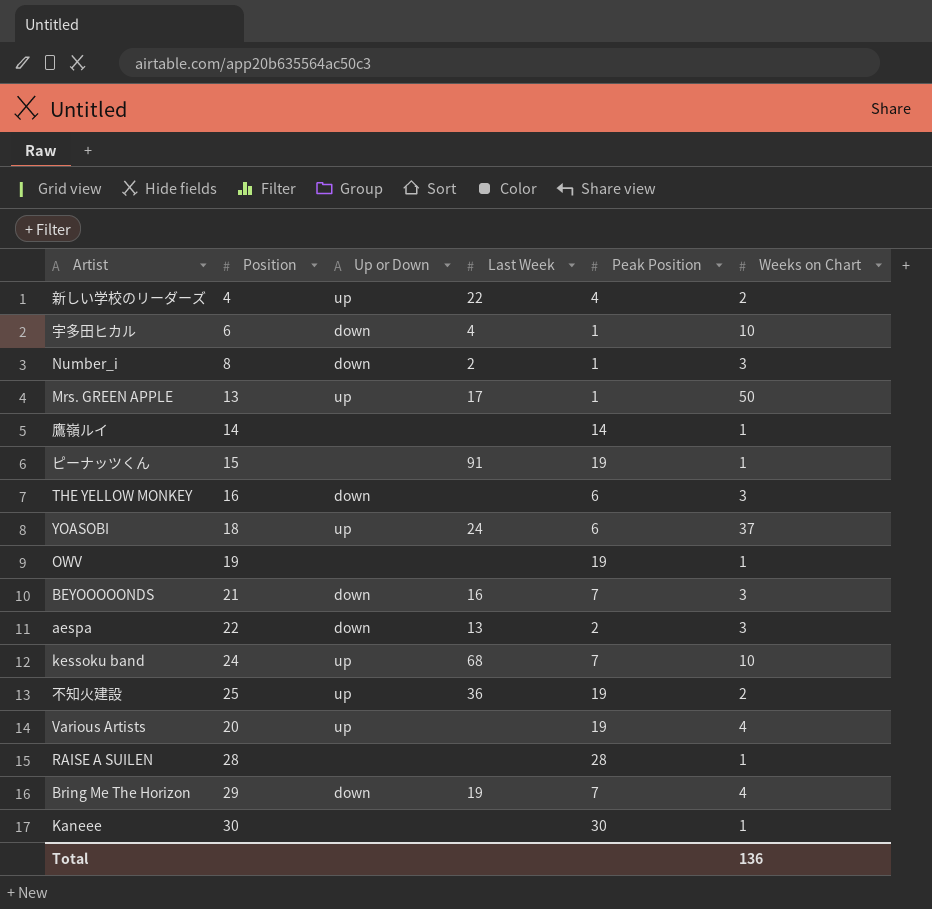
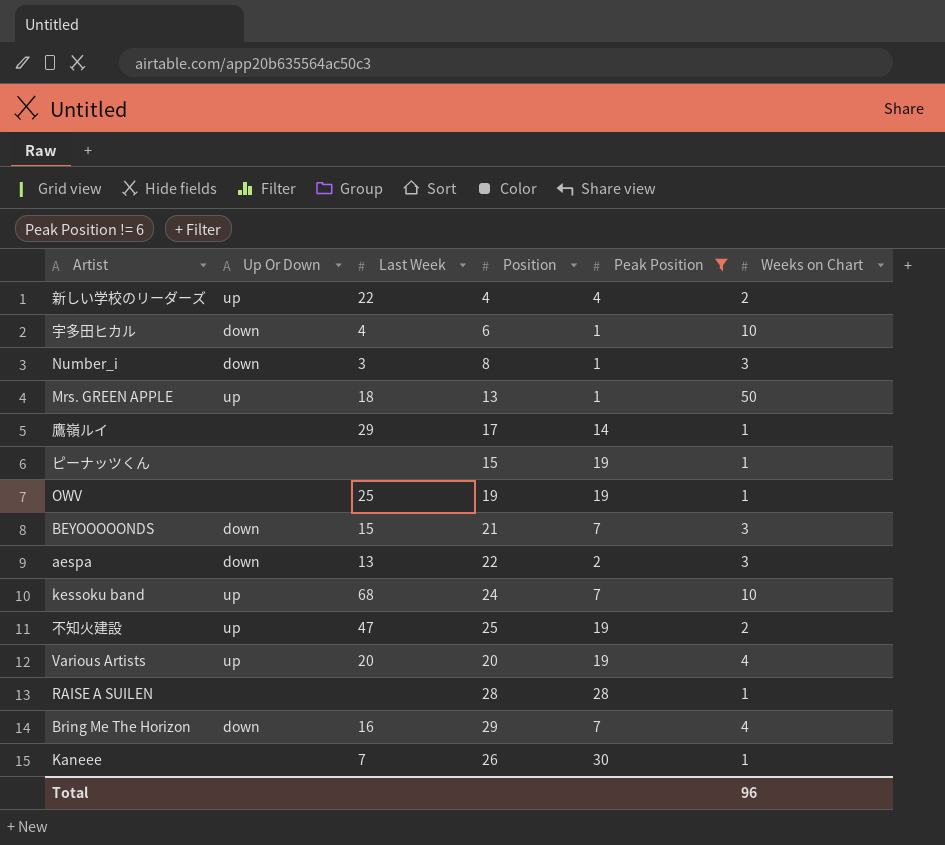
filter: none -> Peak Position != 6
column name: Up or Down -> Up Or Down
column Position | position: 2 -> 4
Number_i | Last Week: 2 -> 3
Mrs. GREEN APPLE | Last Week: 17 -> 18
鷹嶺ルイ | Last Week: none -> 29
鷹嶺ルイ | Position: 14 -> 17
ピーナッツくん | Last Week: 91 -> none
OWV | Last Week: none -> 25
BEYOOOOONDS | Last Week: 16 -> 15
不知火建設 | Last Week: 36 -> 47
Various Artists | Last Week: none -> 20
Bring Me The Horizon | Last Week: 19 -> 16
Kaneee | Last Week: none -> 7
Kaneee | Position: 30 -> 26
Total | Weeks on Chart: 136 -> 96

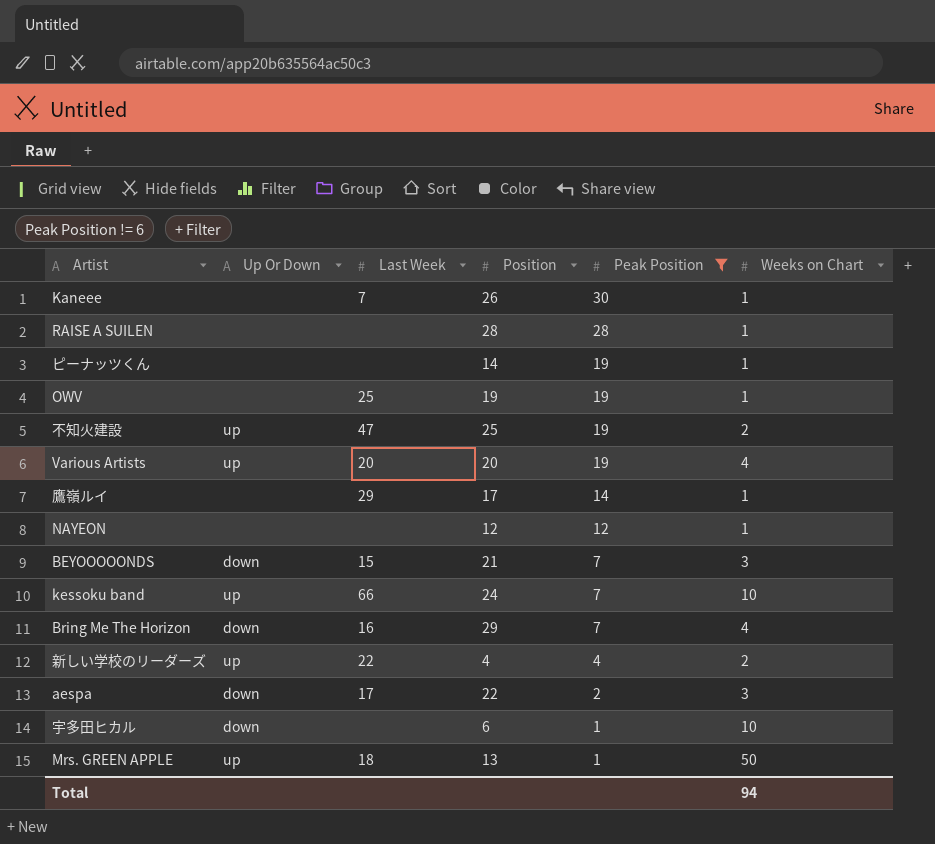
row order: none -> Peak Position descending
row Number_i: down | 3 | 8 | 1 | 3 -> none
ピーナッツくん | Position: 15 -> 14
row NAYEON: none -> none | none | 12 | 12 | 1
kessoku band | Last Week: 68 -> 66
aespa | Last Week: 13 -> 17
宇多田ヒカル | Last Week: 4 -> none
Total | Weeks on Chart: 96 -> 94

